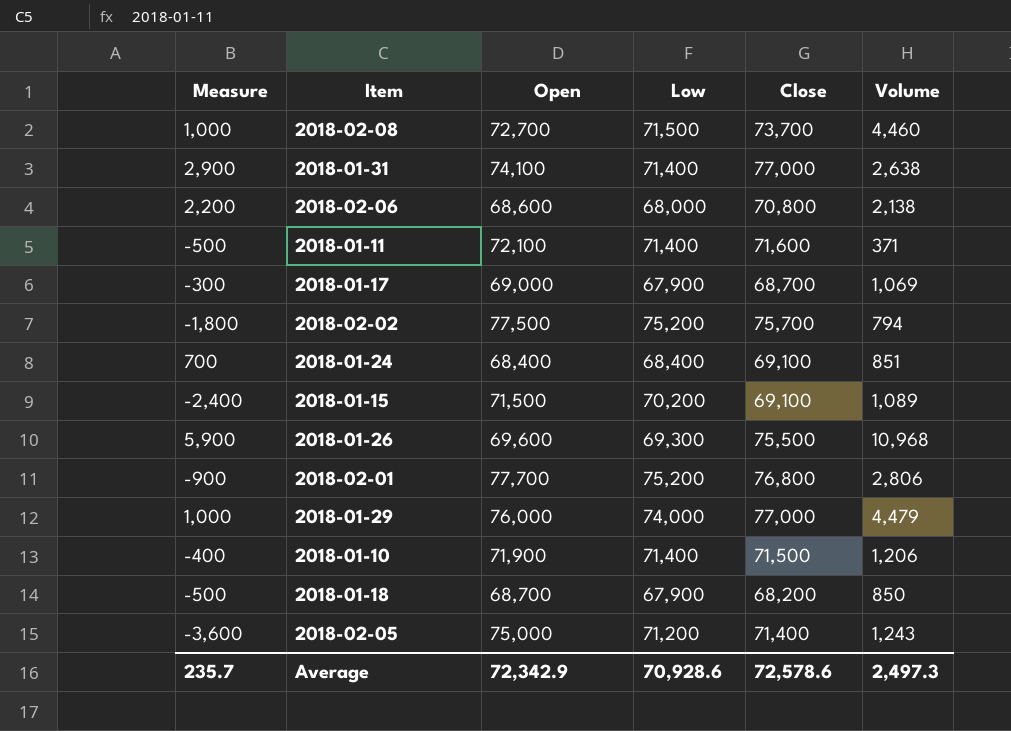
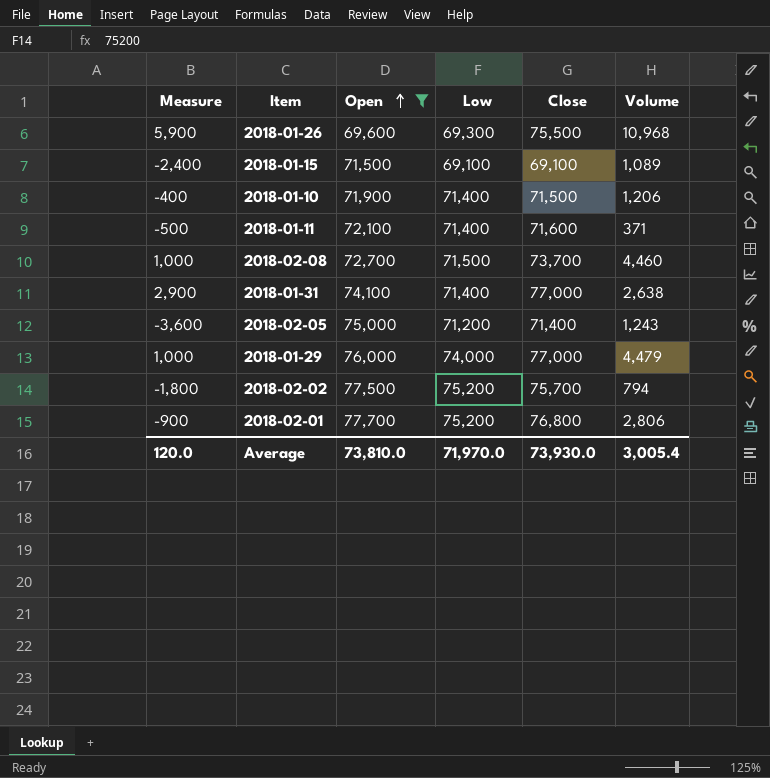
filter: none -> Open >= 69,600
row order: none -> Open ascending
2018-01-15 | Low: 70,200 -> 69,100
Average | Measure: 235.7 -> 120.0
Average | Open: 72,342.9 -> 73,810.0
Average | Low: 70,928.6 -> 71,970.0
Average | Close: 72,578.6 -> 73,930.0
Average | Volume: 2,497.3 -> 3,005.4

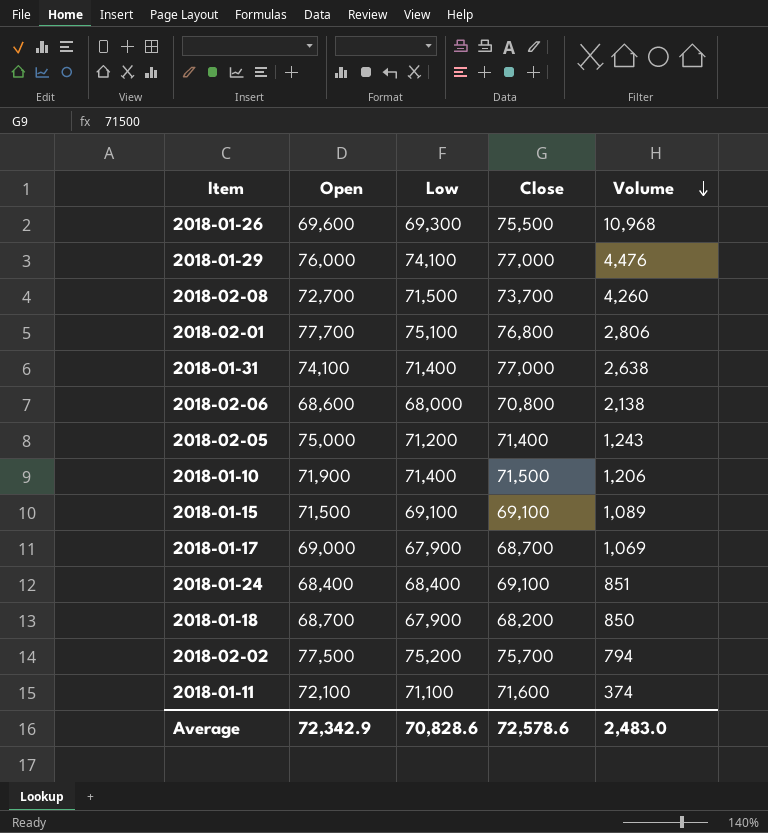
filter: Open >= 69,600 -> none
row order: Open ascending -> Volume descending
column Measure | formula: [Close] - [Open] -> none
2018-01-29 | Low: 74,000 -> 74,100
2018-01-29 | Volume: 4,479 -> 4,476
2018-02-08 | Volume: 4,460 -> 4,260
2018-02-01 | Low: 75,200 -> 75,100
2018-01-11 | Low: 71,400 -> 71,100
2018-01-11 | Volume: 371 -> 374
Average | Open: 73,810.0 -> 72,342.9
Average | Low: 71,970.0 -> 70,828.6
Average | Close: 73,930.0 -> 72,578.6
Average | Volume: 3,005.4 -> 2,483.0

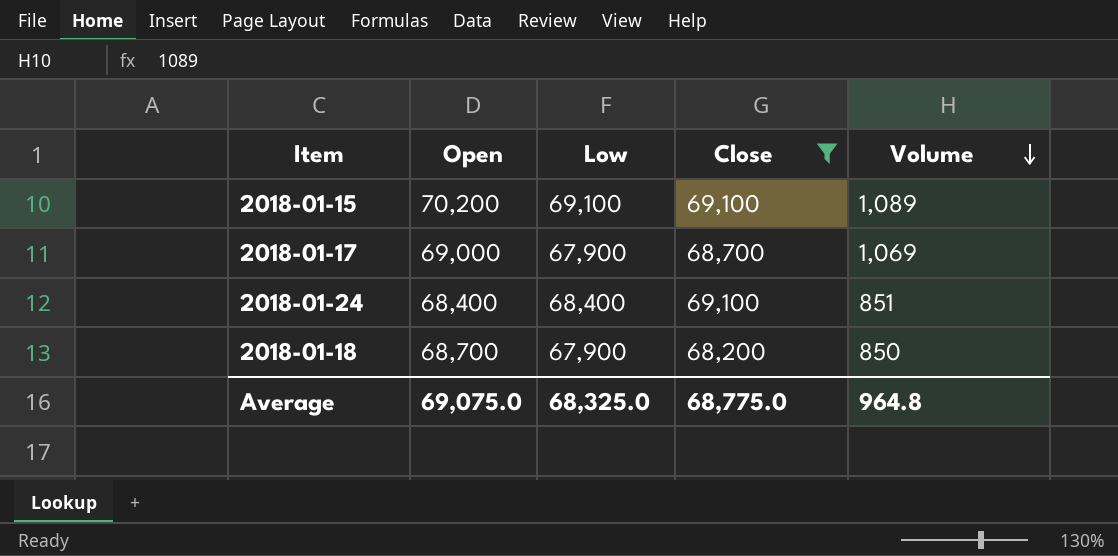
filter: none -> Close <= 69,100
2018-01-15 | Open: 71,500 -> 70,200
Average | Open: 72,342.9 -> 69,075.0
Average | Low: 70,828.6 -> 68,325.0
Average | Close: 72,578.6 -> 68,775.0
Average | Volume: 2,483.0 -> 964.8

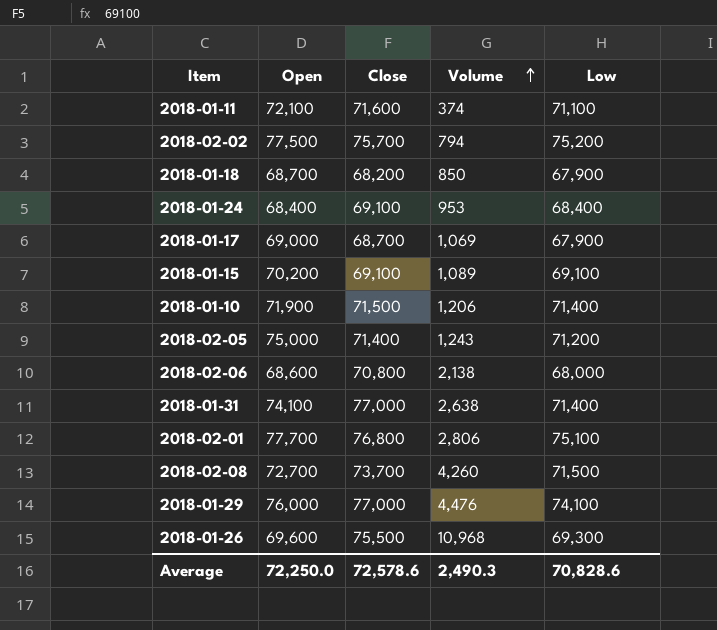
filter: Close <= 69,100 -> none
row order: Volume descending -> Volume ascending
column Low | position: 3 -> 5
2018-01-24 | Volume: 851 -> 953
Average | Open: 69,075.0 -> 72,250.0
Average | Close: 68,775.0 -> 72,578.6
Average | Volume: 964.8 -> 2,490.3
Average | Low: 68,325.0 -> 70,828.6

